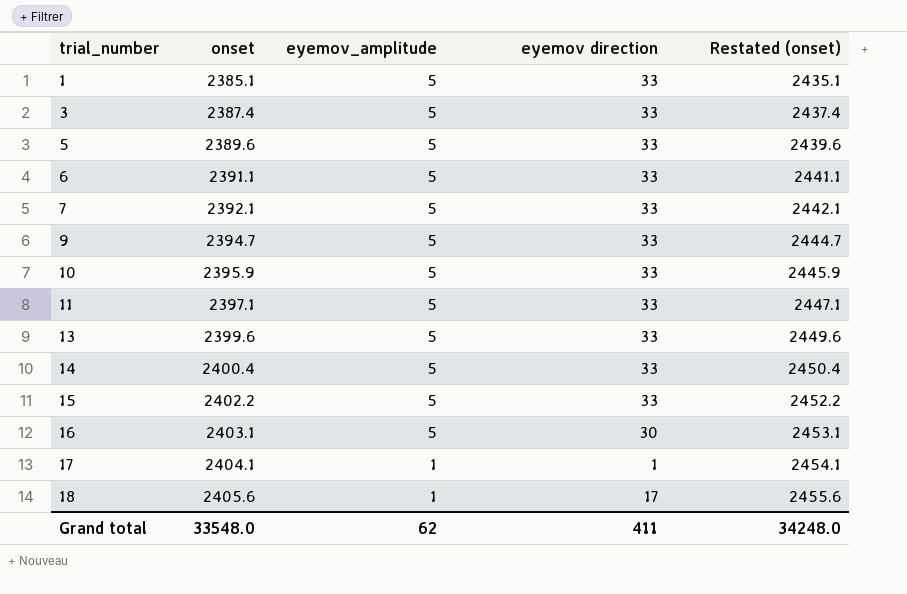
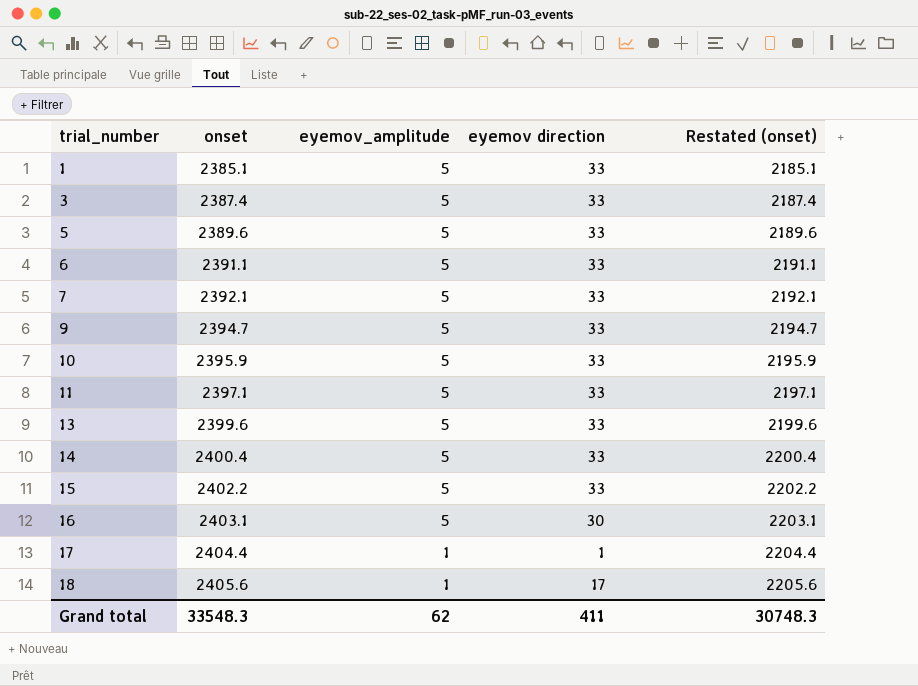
column Restated (onset) | formula: [onset] + 50 -> [onset] - 200
17 | onset: 2404.1 -> 2404.4
Grand total | onset: 33548.0 -> 33548.3
Grand total | Restated (onset): 34248.0 -> 30748.3

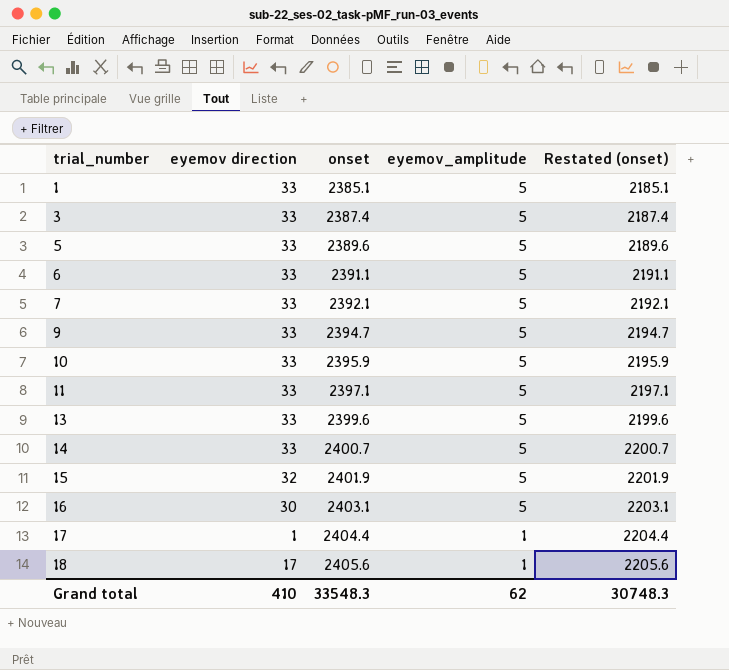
column eyemov direction | position: 4 -> 2
14 | onset: 2400.4 -> 2400.7
14 | Restated (onset): 2200.4 -> 2200.7
15 | eyemov direction: 33 -> 32
15 | onset: 2402.2 -> 2401.9
15 | Restated (onset): 2202.2 -> 2201.9
Grand total | eyemov direction: 411 -> 410

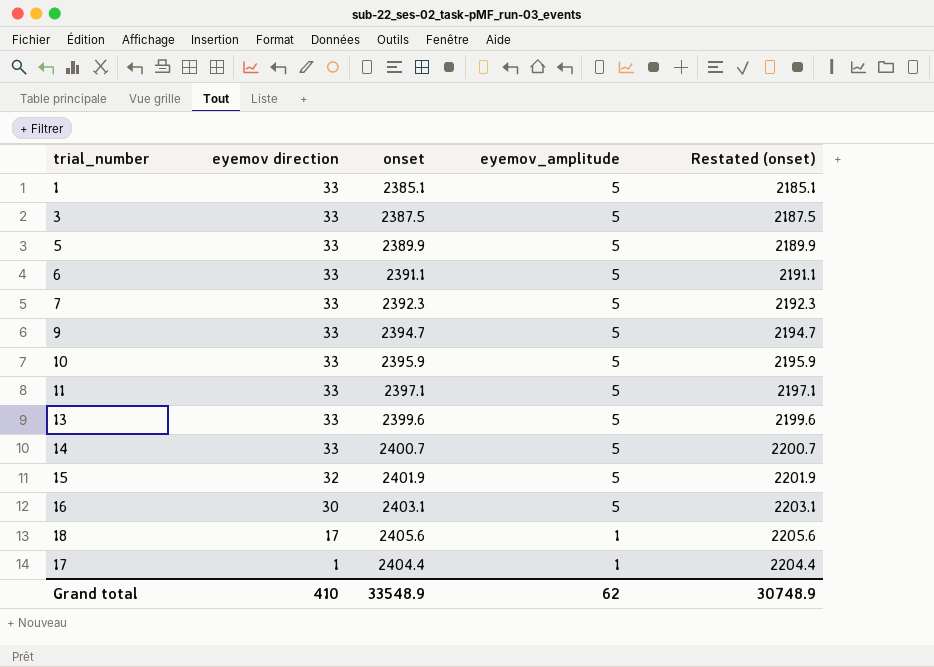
row order: trial_number ascending -> eyemov direction descending
3 | onset: 2387.4 -> 2387.5
3 | Restated (onset): 2187.4 -> 2187.5
5 | onset: 2389.6 -> 2389.9
5 | Restated (onset): 2189.6 -> 2189.9
7 | onset: 2392.1 -> 2392.3
7 | Restated (onset): 2192.1 -> 2192.3
Grand total | onset: 33548.3 -> 33548.9
Grand total | Restated (onset): 30748.3 -> 30748.9

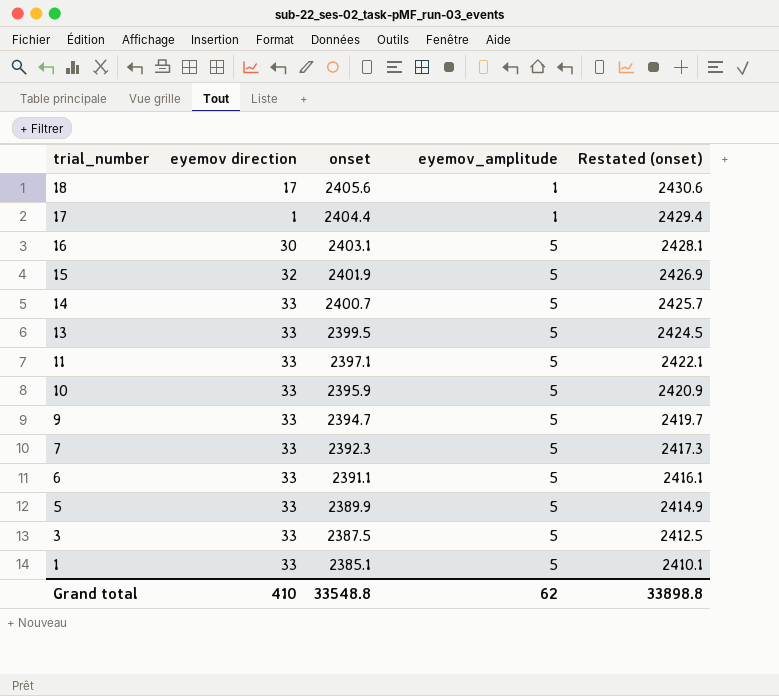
row order: eyemov direction descending -> trial_number descending
column Restated (onset) | formula: [onset] - 200 -> [onset] + 25
13 | onset: 2399.6 -> 2399.5
Grand total | onset: 33548.9 -> 33548.8
Grand total | Restated (onset): 30748.9 -> 33898.8

